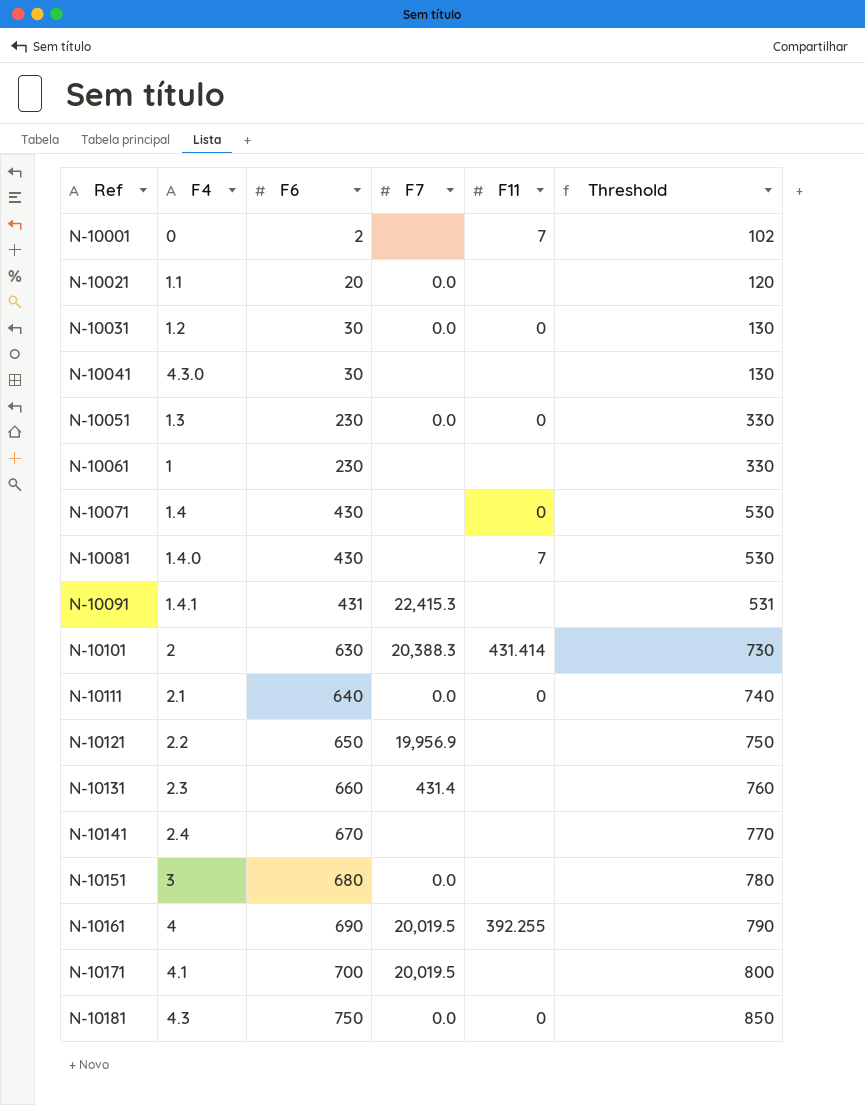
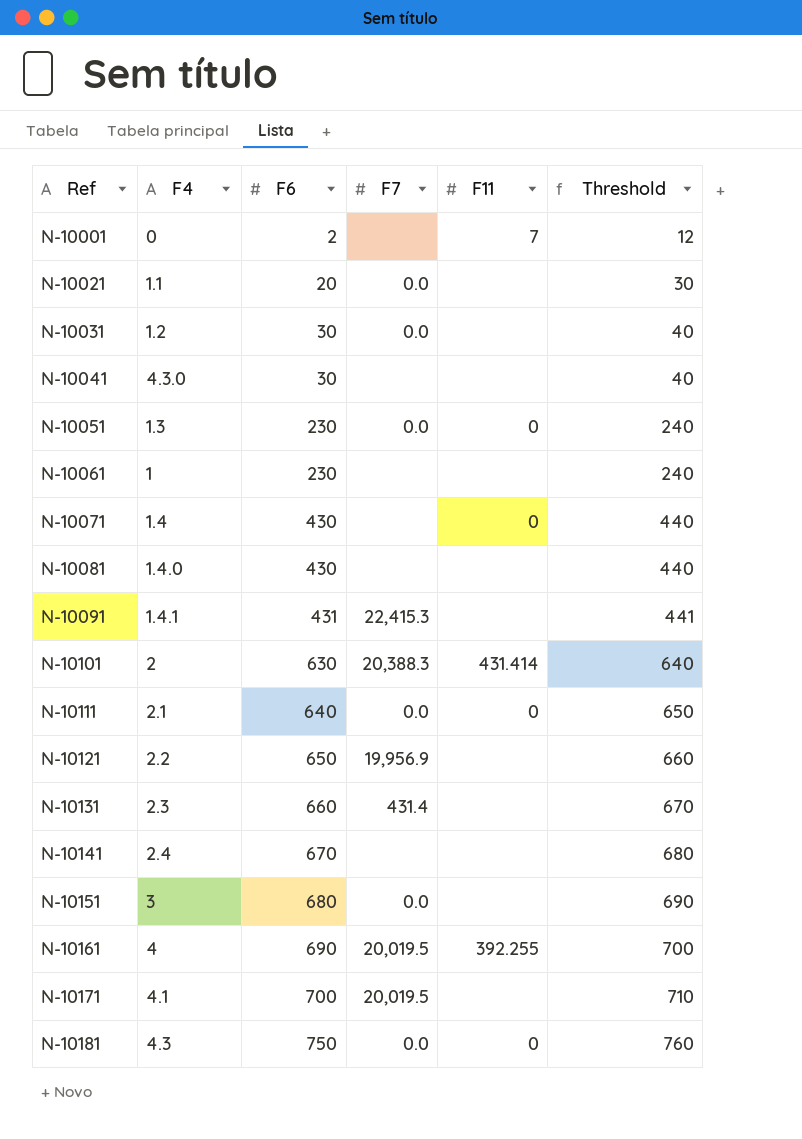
column Threshold | formula: [F6] + 100 -> [F6] + 10
N-10031 | F11: 0 -> none
N-10081 | F11: 7 -> none

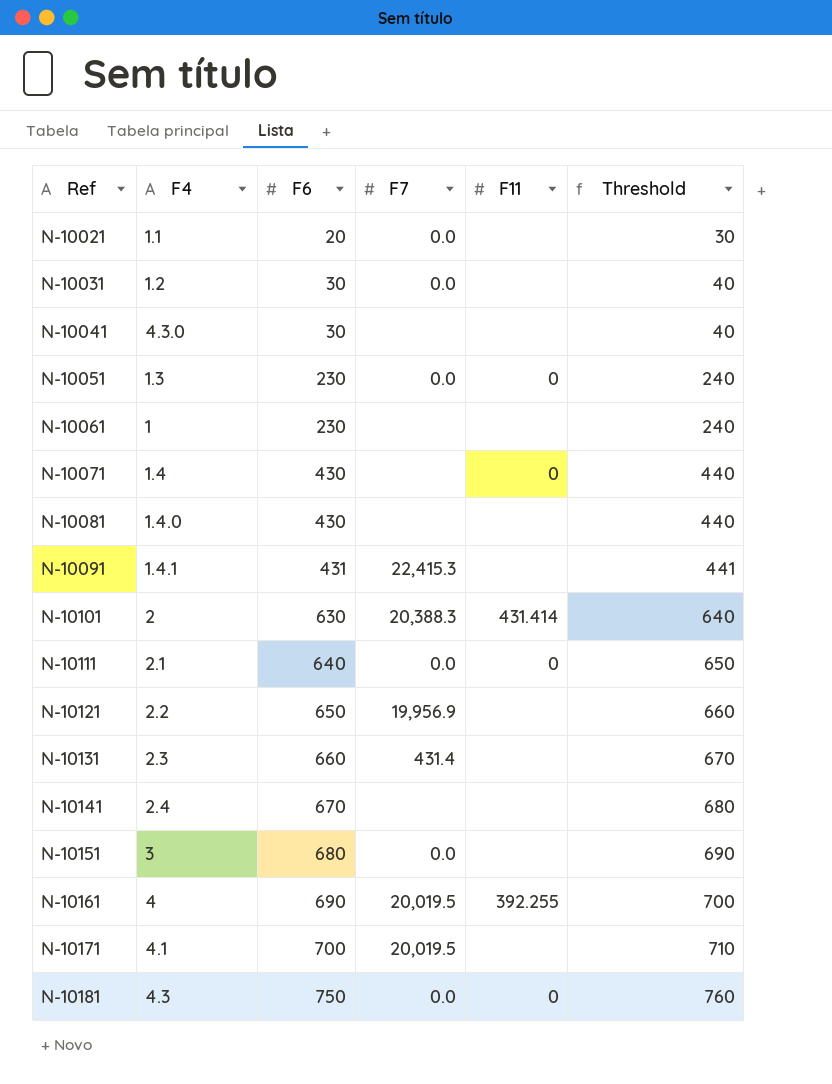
row N-10001: 0 | 2 | none | 7 | 12 -> none

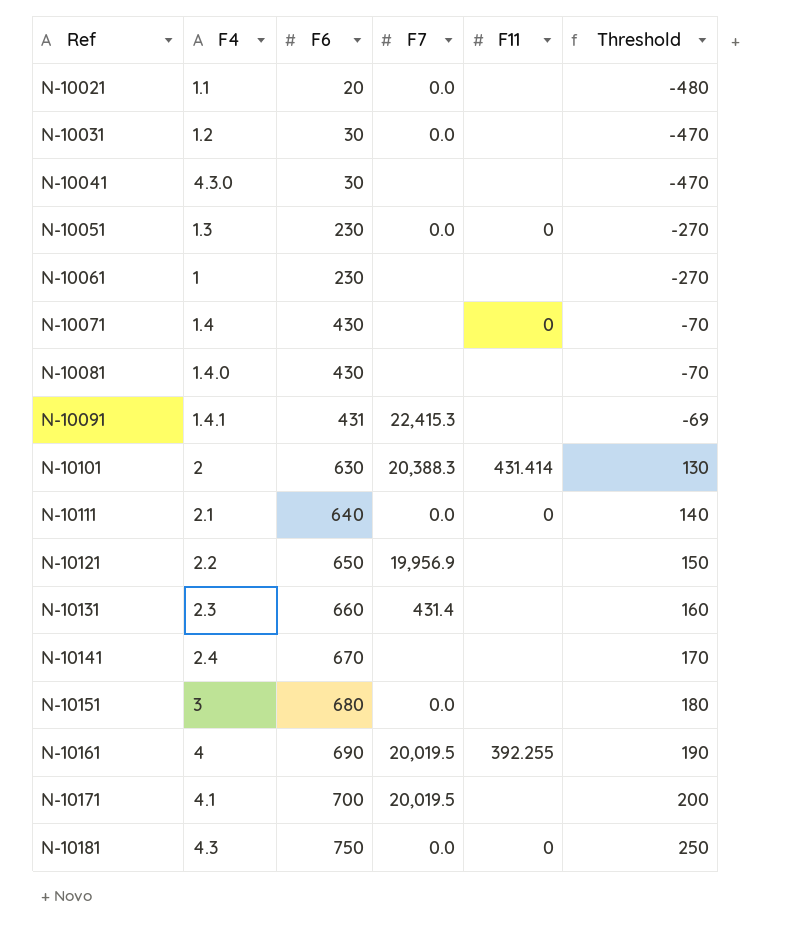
column Threshold | formula: [F6] + 10 -> [F6] - 500

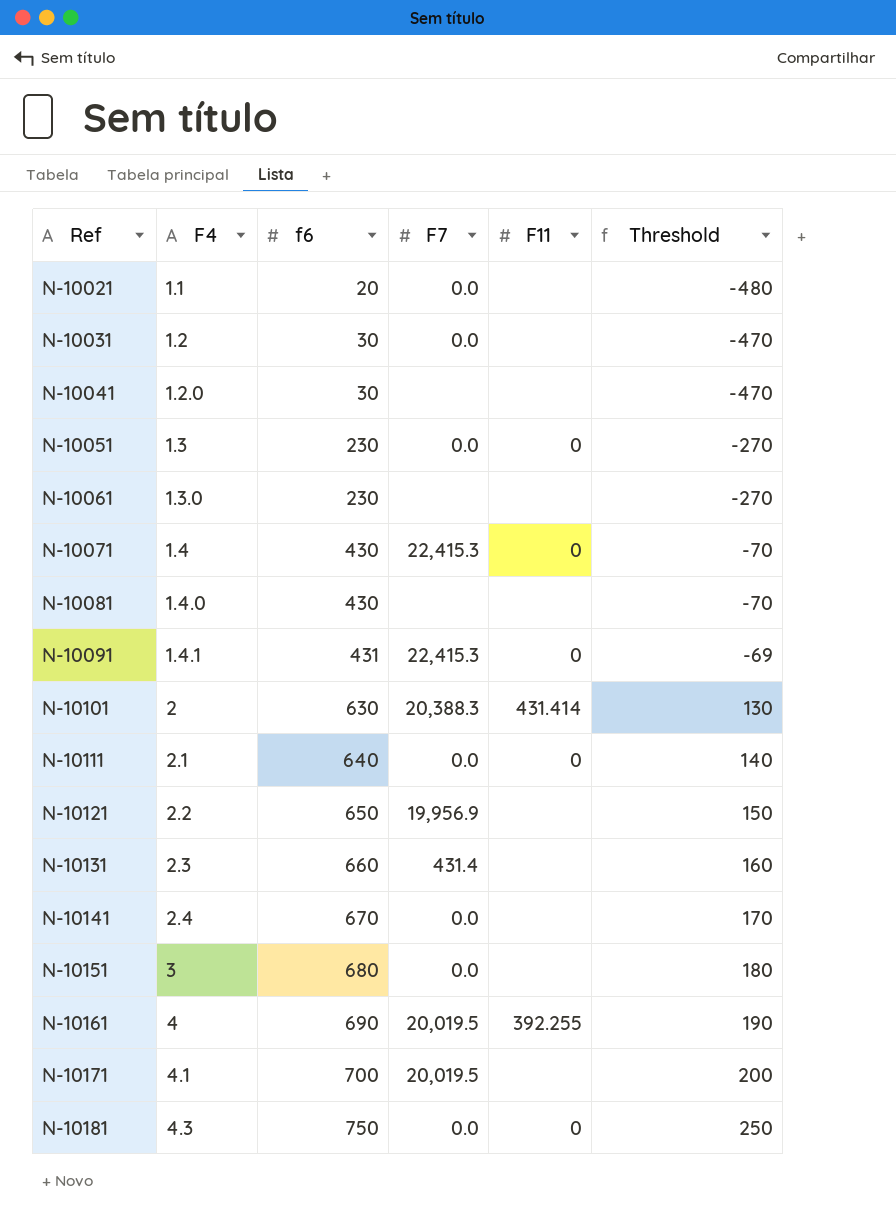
column name: F6 -> f6
N-10041 | F4: 4.3.0 -> 1.2.0
N-10061 | F4: 1 -> 1.3.0
N-10071 | F7: none -> 22,415.3
N-10091 | F11: none -> 0
N-10141 | F7: none -> 0.0

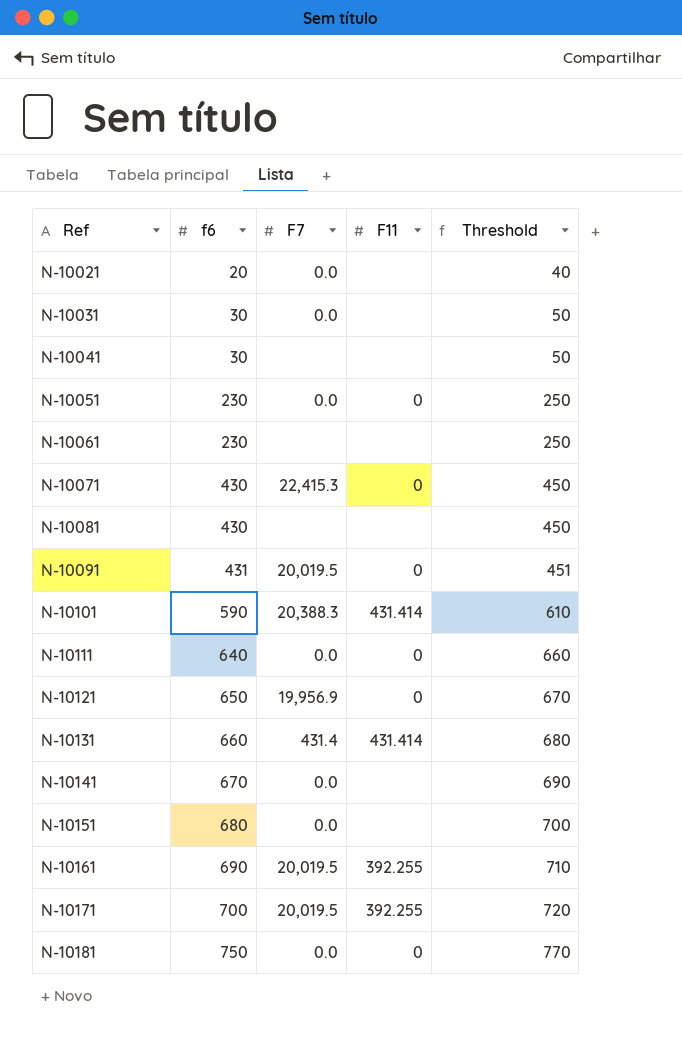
column F4 | position: 2 -> none
column Threshold | formula: [f6] - 500 -> [f6] + 20
N-10091 | F7: 22,415.3 -> 20,019.5
N-10101 | f6: 630 -> 590
N-10121 | F11: none -> 0
N-10131 | F11: none -> 431.414
N-10171 | F11: none -> 392.255

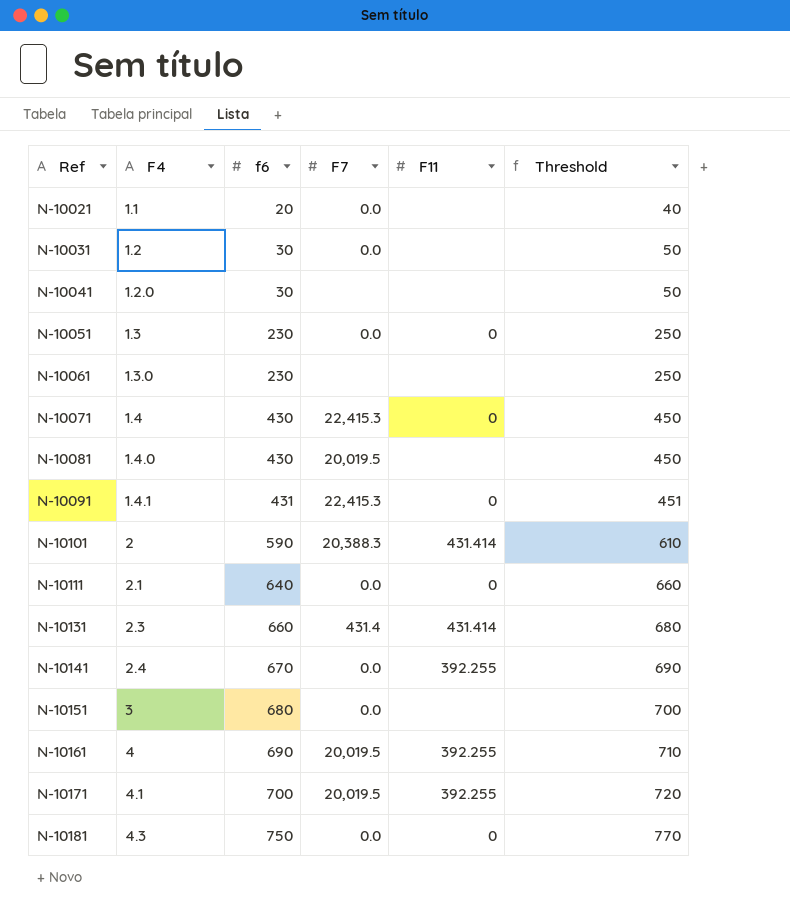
column F4 | position: none -> 2
row N-10121: 650 | 19,956.9 | 0 | 670 -> none
N-10081 | F7: none -> 20,019.5
N-10091 | F7: 20,019.5 -> 22,415.3
N-10141 | F11: none -> 392.255

